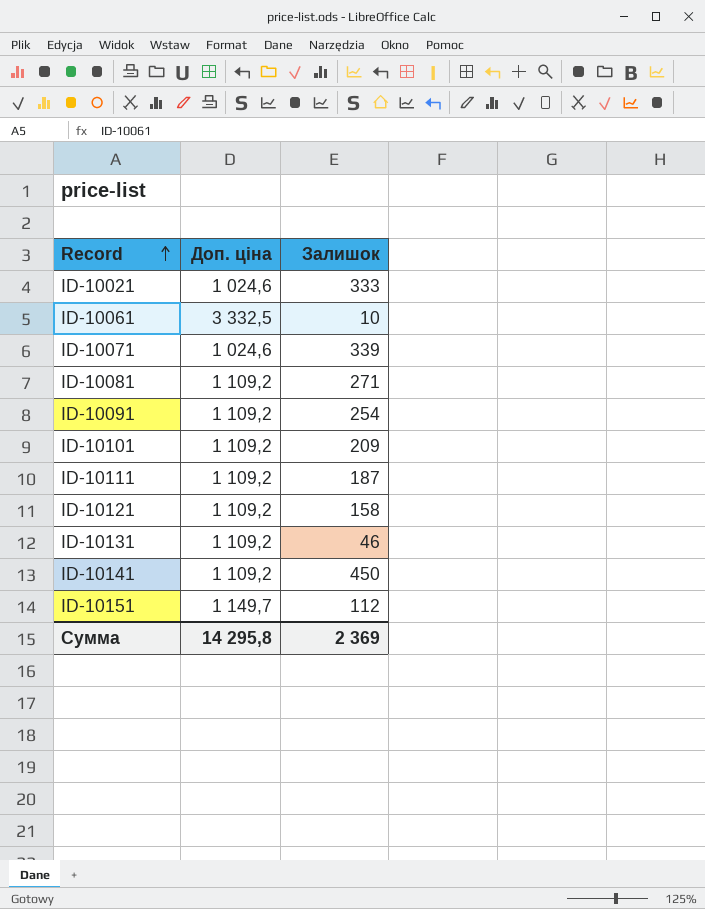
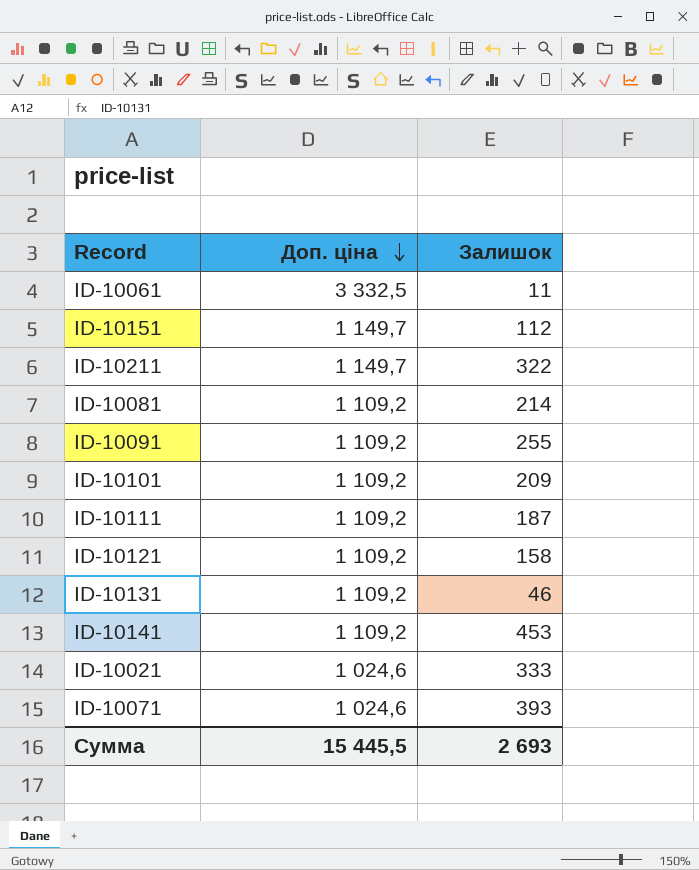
row order: Record ascending -> Доп. ціна descending
ID-10061 | Залишок: 10 -> 11
row ID-10211: none -> 1 149,7 | 322
ID-10081 | Залишок: 271 -> 214
ID-10091 | Залишок: 254 -> 255
ID-10141 | Залишок: 450 -> 453
ID-10071 | Залишок: 339 -> 393
Сумма | Доп. ціна: 14 295,8 -> 15 445,5
Сумма | Залишок: 2 369 -> 2 693

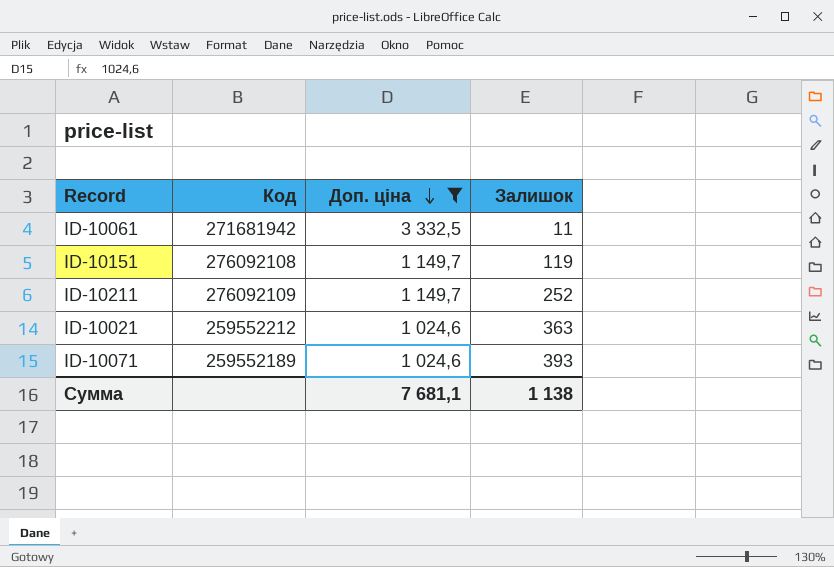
filter: none -> Доп. ціна != 1 109,2
column Код | position: none -> 2
ID-10151 | Залишок: 112 -> 119
ID-10211 | Залишок: 322 -> 252
ID-10021 | Залишок: 333 -> 363
Сумма | Доп. ціна: 15 445,5 -> 7 681,1
Сумма | Залишок: 2 693 -> 1 138

